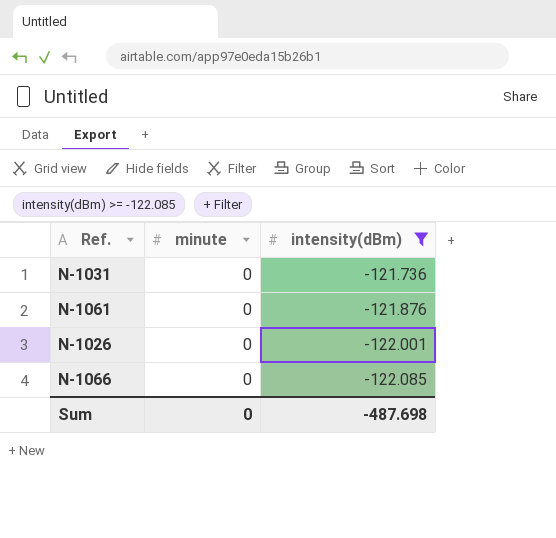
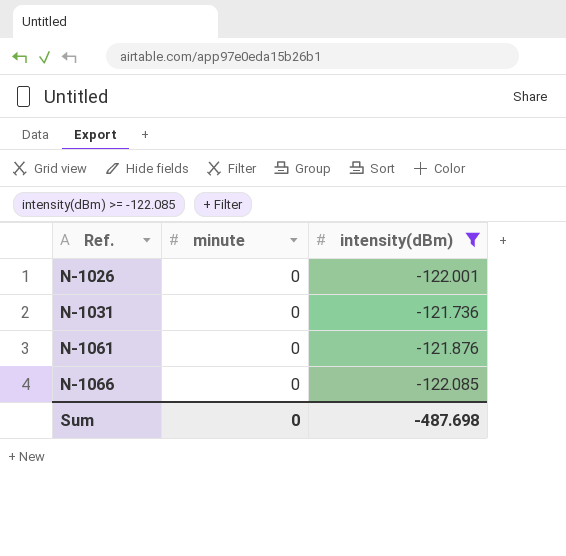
row order: intensity(dBm) descending -> Ref. ascending

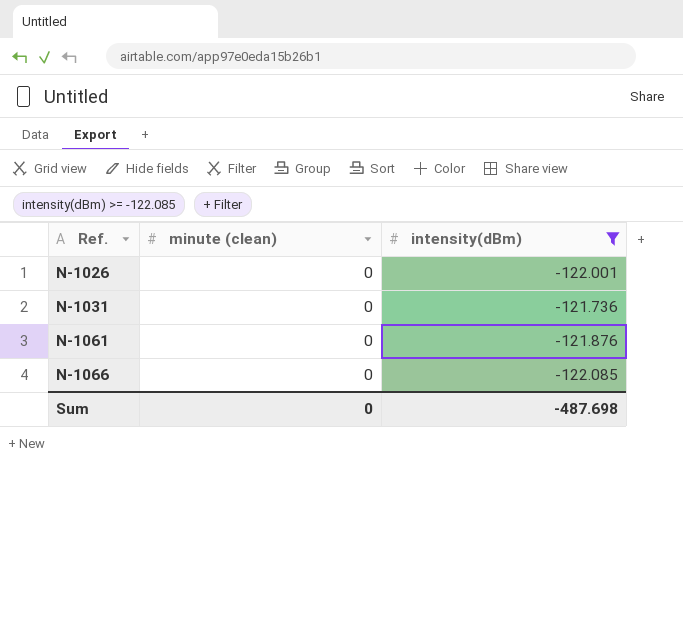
column name: minute -> minute (clean)

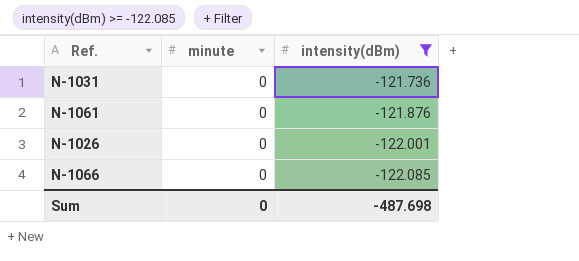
row order: Ref. ascending -> intensity(dBm) descending
column name: minute (clean) -> minute

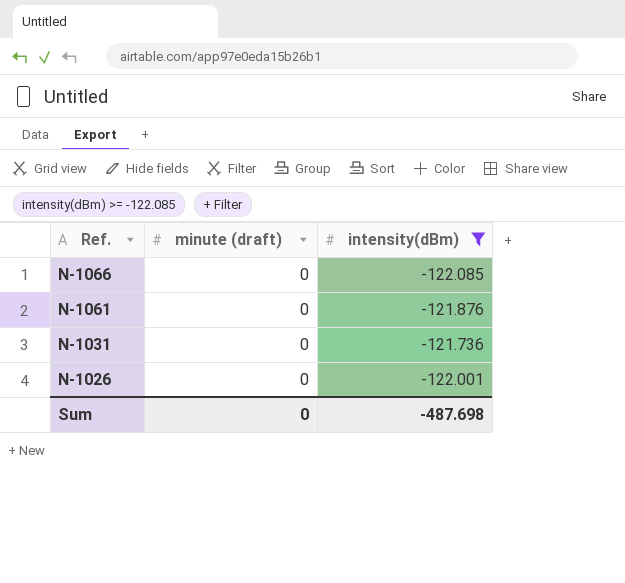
row order: intensity(dBm) descending -> Ref. descending
column name: minute -> minute (draft)

